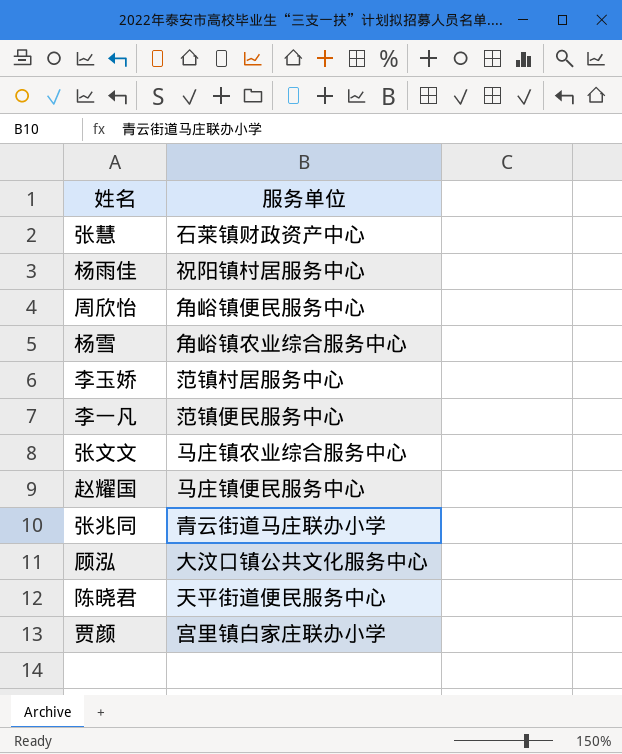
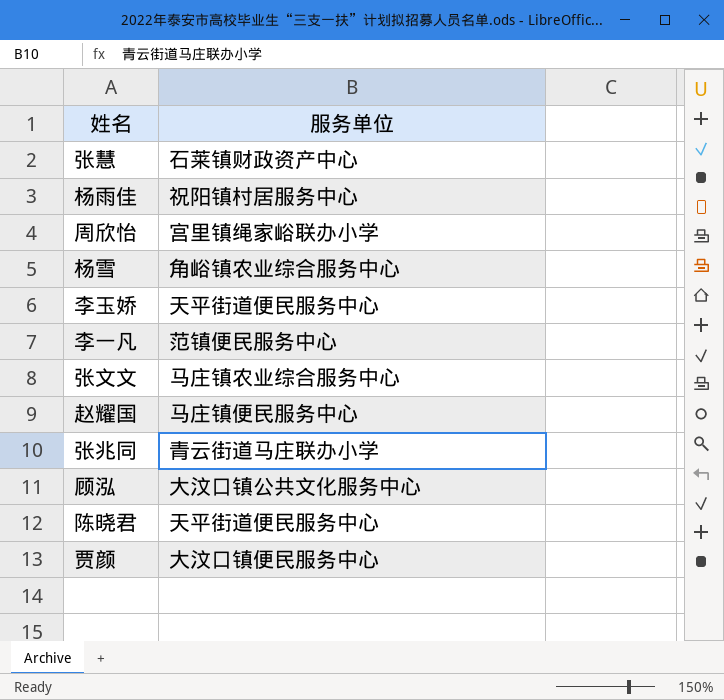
周欣怡 | 服务单位: 角峪镇便民服务中心 -> 宫里镇绳家峪联办小学
李玉娇 | 服务单位: 范镇村居服务中心 -> 天平街道便民服务中心
贾颜 | 服务单位: 宫里镇白家庄联办小学 -> 大汶口镇便民服务中心

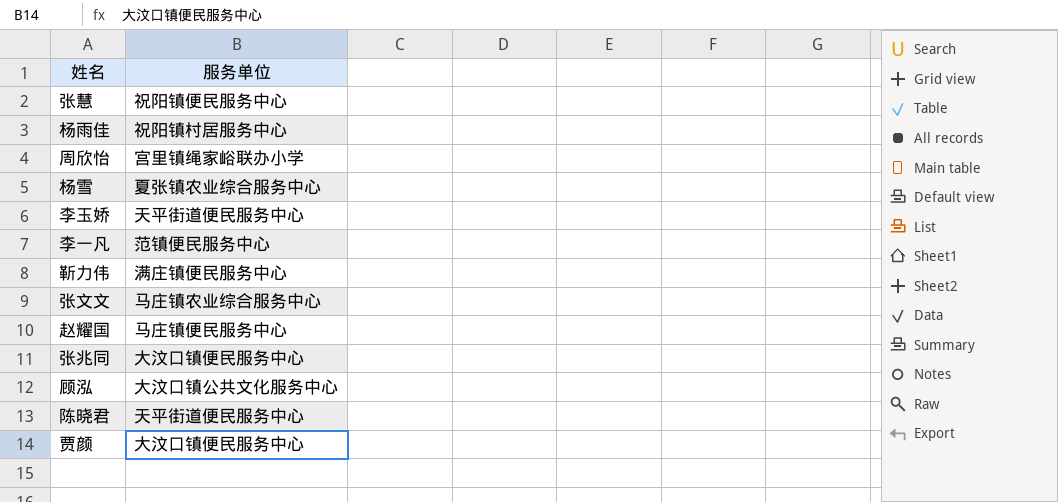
张慧 | 服务单位: 石莱镇财政资产中心 -> 祝阳镇便民服务中心
杨雪 | 服务单位: 角峪镇农业综合服务中心 -> 夏张镇农业综合服务中心
row 靳力伟: none -> 满庄镇便民服务中心
张兆同 | 服务单位: 青云街道马庄联办小学 -> 大汶口镇便民服务中心

